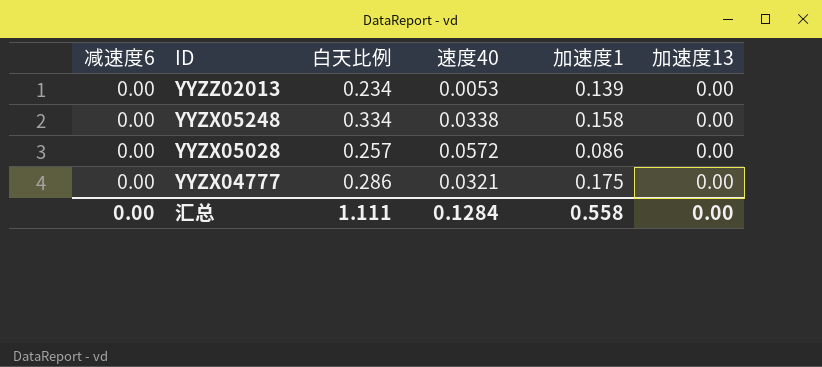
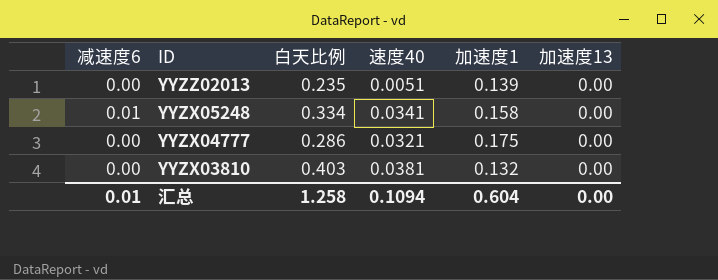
row YYZX05028: 0.00 | 0.257 | 0.0572 | 0.086 | 0.00 -> none
YYZZ02013 | 白天比例: 0.234 -> 0.235
YYZZ02013 | 速度40: 0.0053 -> 0.0051
YYZX05248 | 减速度6: 0.00 -> 0.01
YYZX05248 | 速度40: 0.0338 -> 0.0341
row YYZX03810: none -> 0.00 | 0.403 | 0.0381 | 0.132 | 0.00
汇总 | 减速度6: 0.00 -> 0.01
汇总 | 白天比例: 1.111 -> 1.258
汇总 | 速度40: 0.1284 -> 0.1094
汇总 | 加速度1: 0.558 -> 0.604

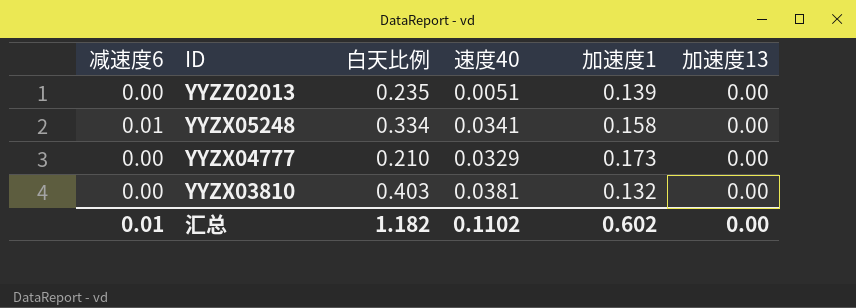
YYZX04777 | 白天比例: 0.286 -> 0.210
YYZX04777 | 速度40: 0.0321 -> 0.0329
YYZX04777 | 加速度1: 0.175 -> 0.173
汇总 | 白天比例: 1.258 -> 1.182
汇总 | 速度40: 0.1094 -> 0.1102
汇总 | 加速度1: 0.604 -> 0.602

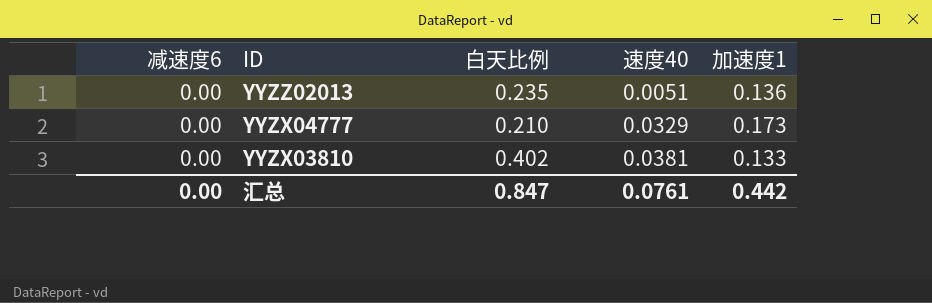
column 加速度13 | position: 6 -> none
row YYZX05248: 0.01 | 0.334 | 0.0341 | 0.158 | 0.00 -> none
YYZZ02013 | 加速度1: 0.139 -> 0.136
YYZX03810 | 白天比例: 0.403 -> 0.402
YYZX03810 | 加速度1: 0.132 -> 0.133
汇总 | 减速度6: 0.01 -> 0.00
汇总 | 白天比例: 1.182 -> 0.847
汇总 | 速度40: 0.1102 -> 0.0761
汇总 | 加速度1: 0.602 -> 0.442

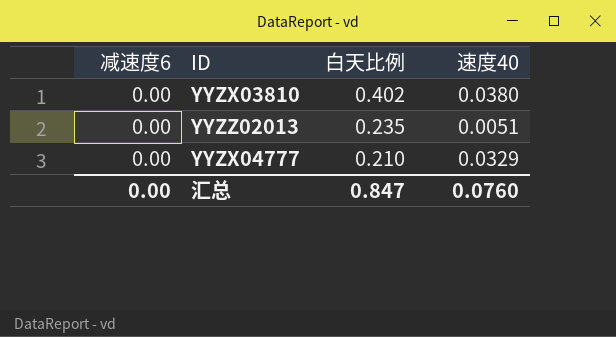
row order: ID descending -> 白天比例 descending
column 加速度1 | position: 5 -> none
YYZX03810 | 速度40: 0.0381 -> 0.0380
汇总 | 速度40: 0.0761 -> 0.0760

